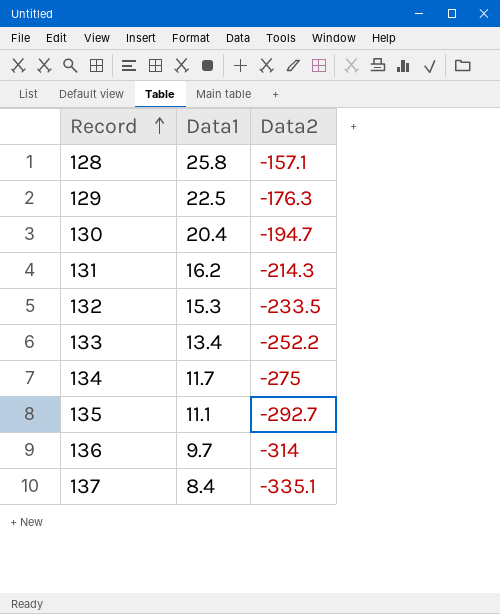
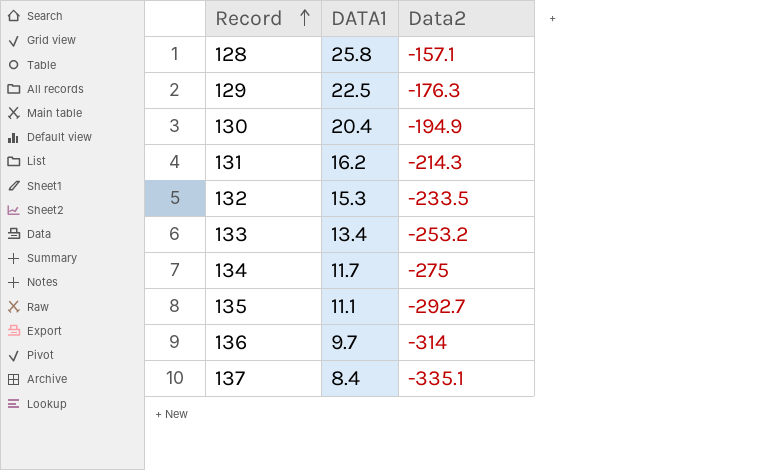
column name: Data1 -> DATA1
130 | Data2: -194.7 -> -194.9
133 | Data2: -252.2 -> -253.2

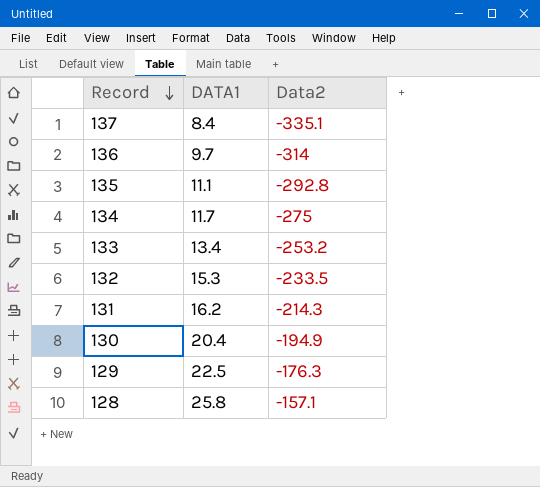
row order: Record ascending -> Record descending
135 | Data2: -292.7 -> -292.8

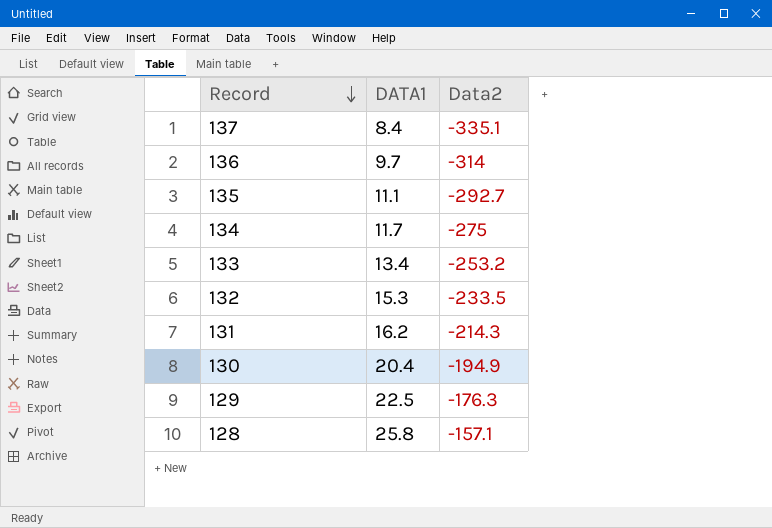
135 | Data2: -292.8 -> -292.7

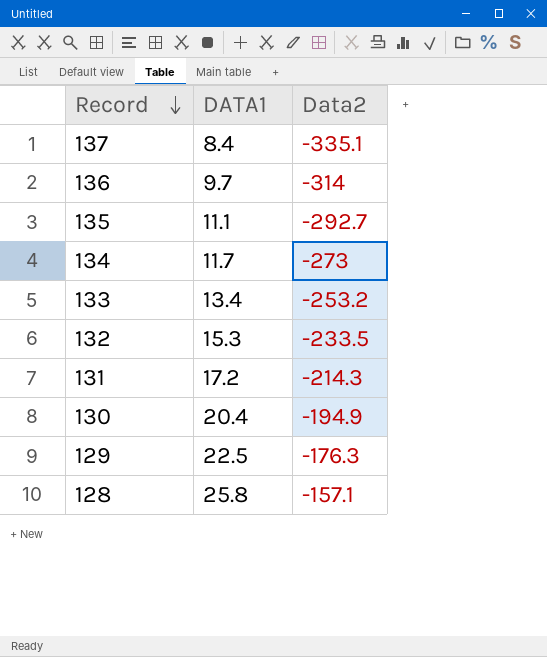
134 | Data2: -275 -> -273
131 | DATA1: 16.2 -> 17.2

